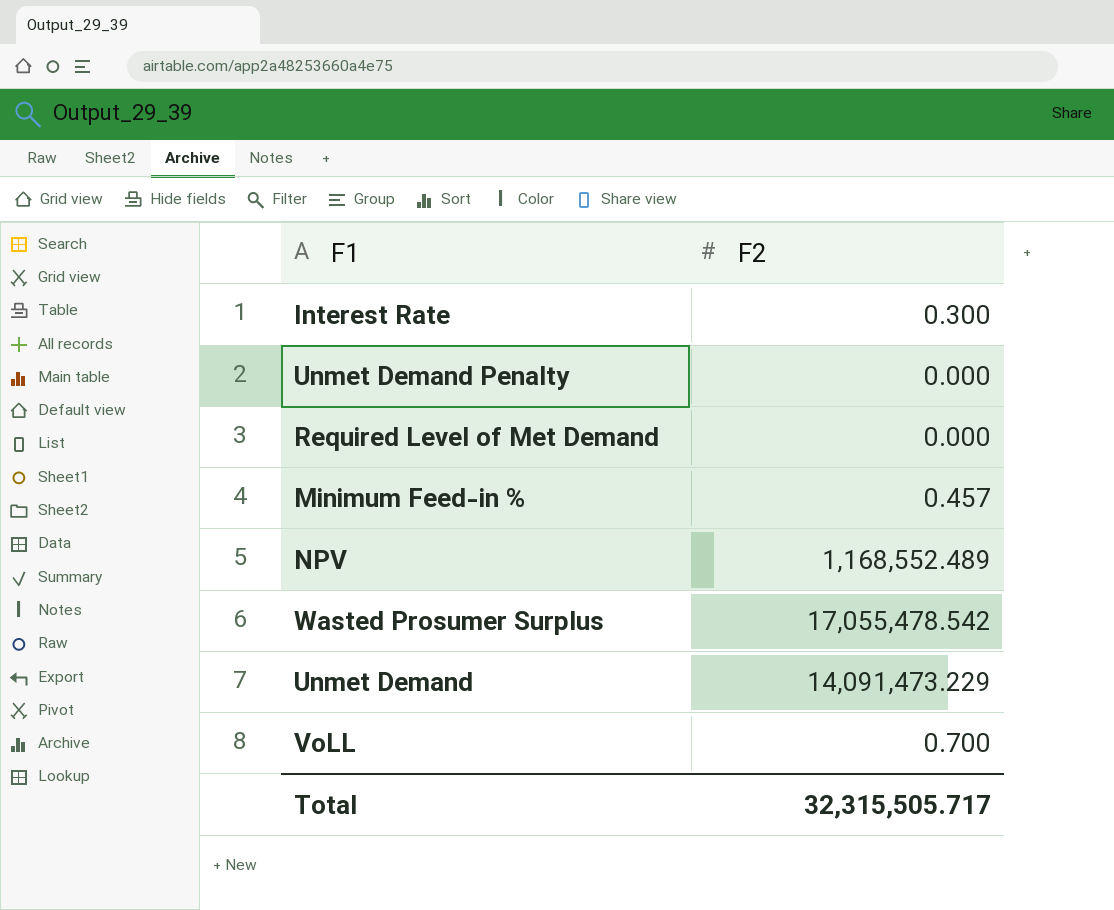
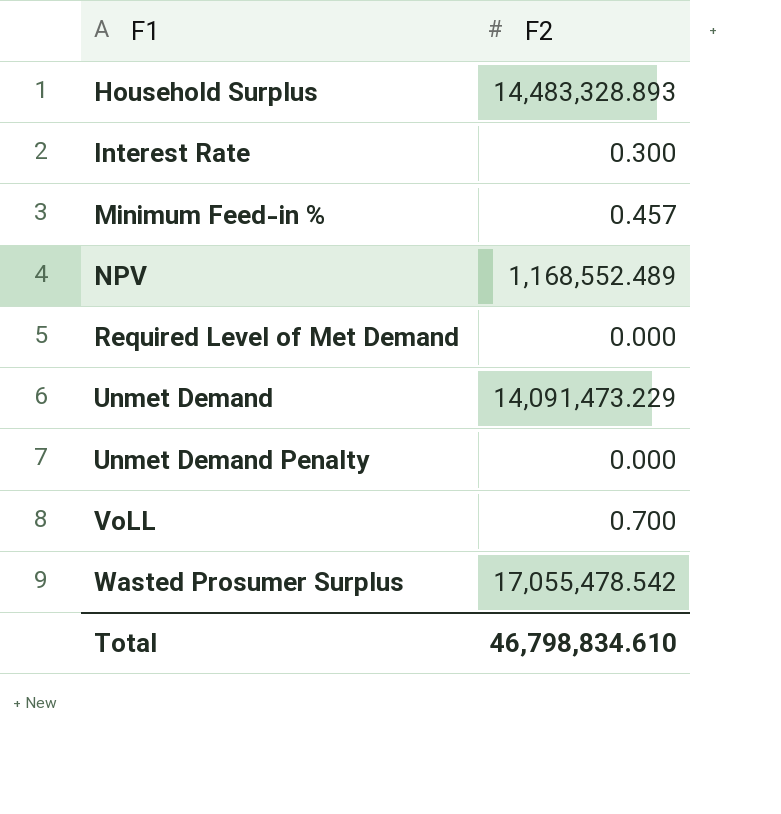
row order: none -> F1 ascending
row Household Surplus: none -> 14,483,328.893
Total | F2: 32,315,505.717 -> 46,798,834.610

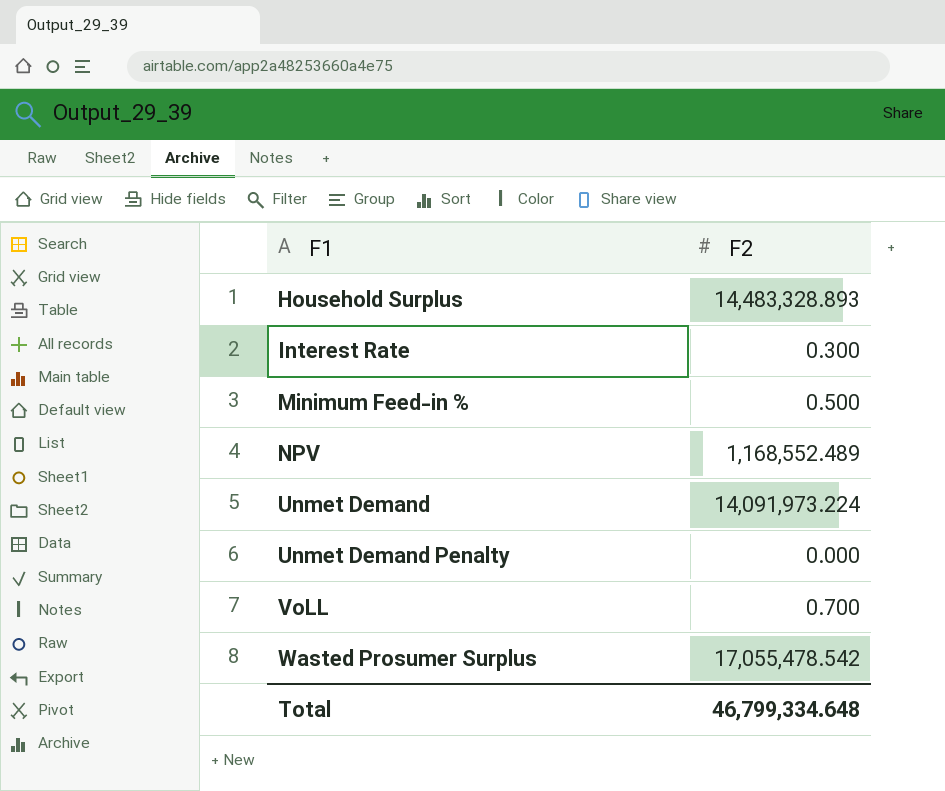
row Required Level of Met Demand: 0.000 -> none
Minimum Feed-in % | F2: 0.457 -> 0.500
Unmet Demand | F2: 14,091,473.229 -> 14,091,973.224
Total | F2: 46,798,834.610 -> 46,799,334.648

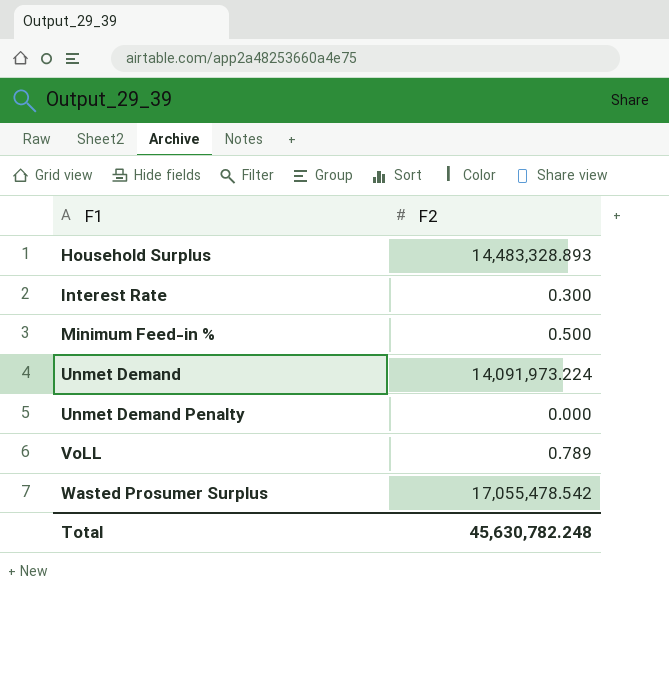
row NPV: 1,168,552.489 -> none
VoLL | F2: 0.700 -> 0.789
Total | F2: 46,799,334.648 -> 45,630,782.248

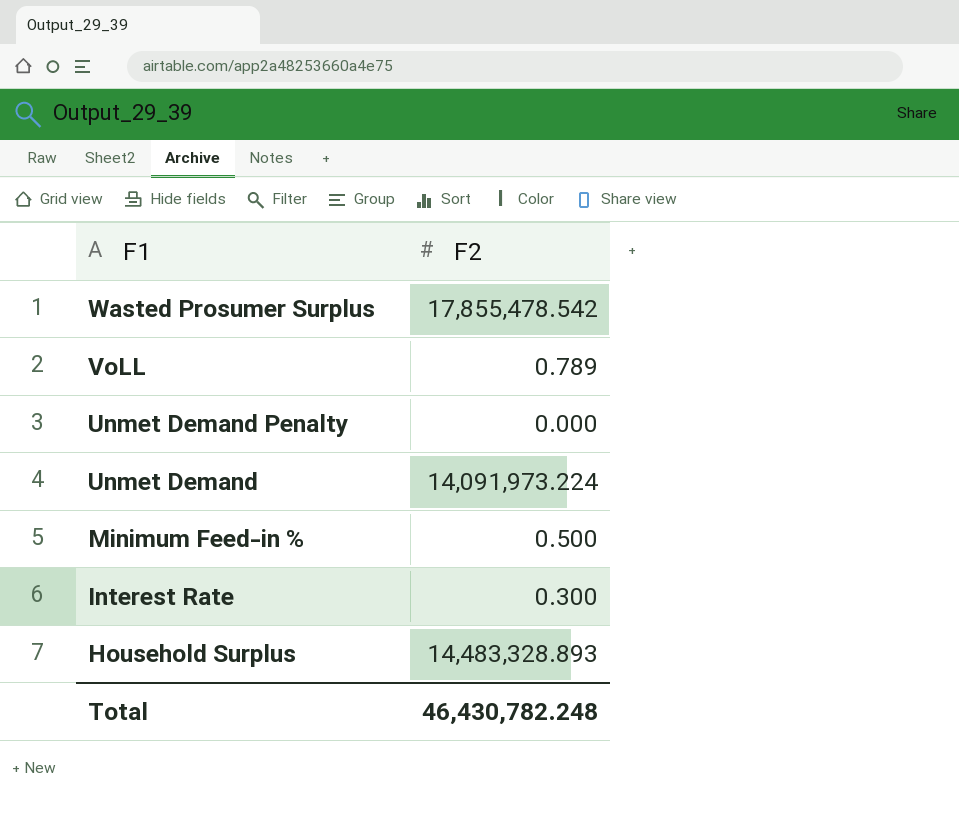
row order: F1 ascending -> F1 descending
Wasted Prosumer Surplus | F2: 17,055,478.542 -> 17,855,478.542
Total | F2: 45,630,782.248 -> 46,430,782.248

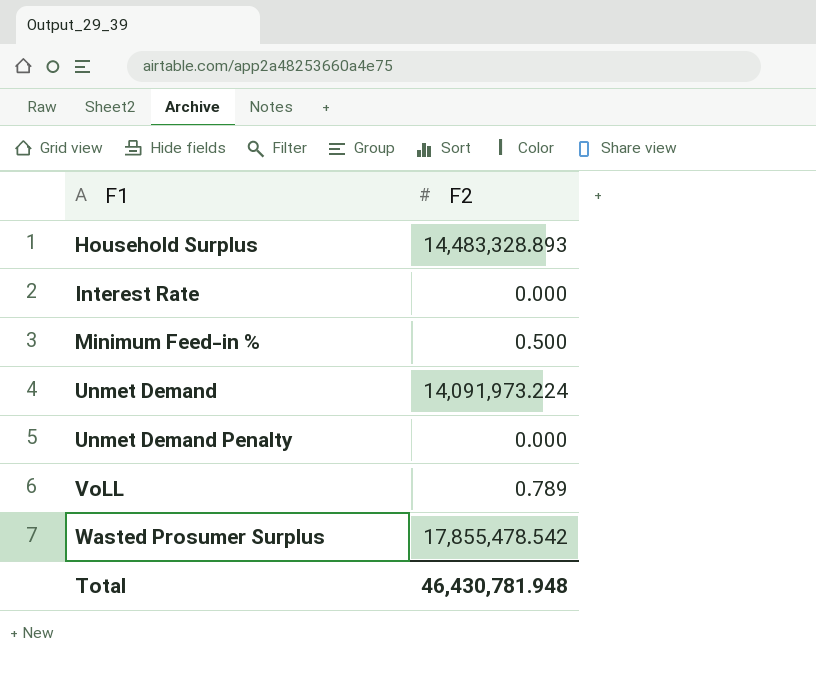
row order: F1 descending -> F1 ascending
Interest Rate | F2: 0.300 -> 0.000
Total | F2: 46,430,782.248 -> 46,430,781.948

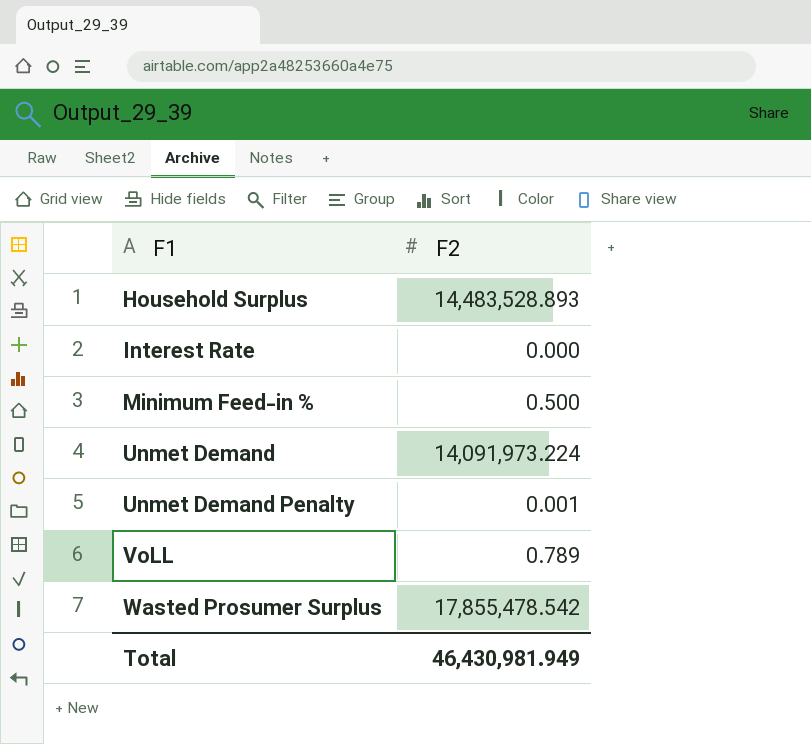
Household Surplus | F2: 14,483,328.893 -> 14,483,528.893
Unmet Demand Penalty | F2: 0.000 -> 0.001
Total | F2: 46,430,781.948 -> 46,430,981.949

